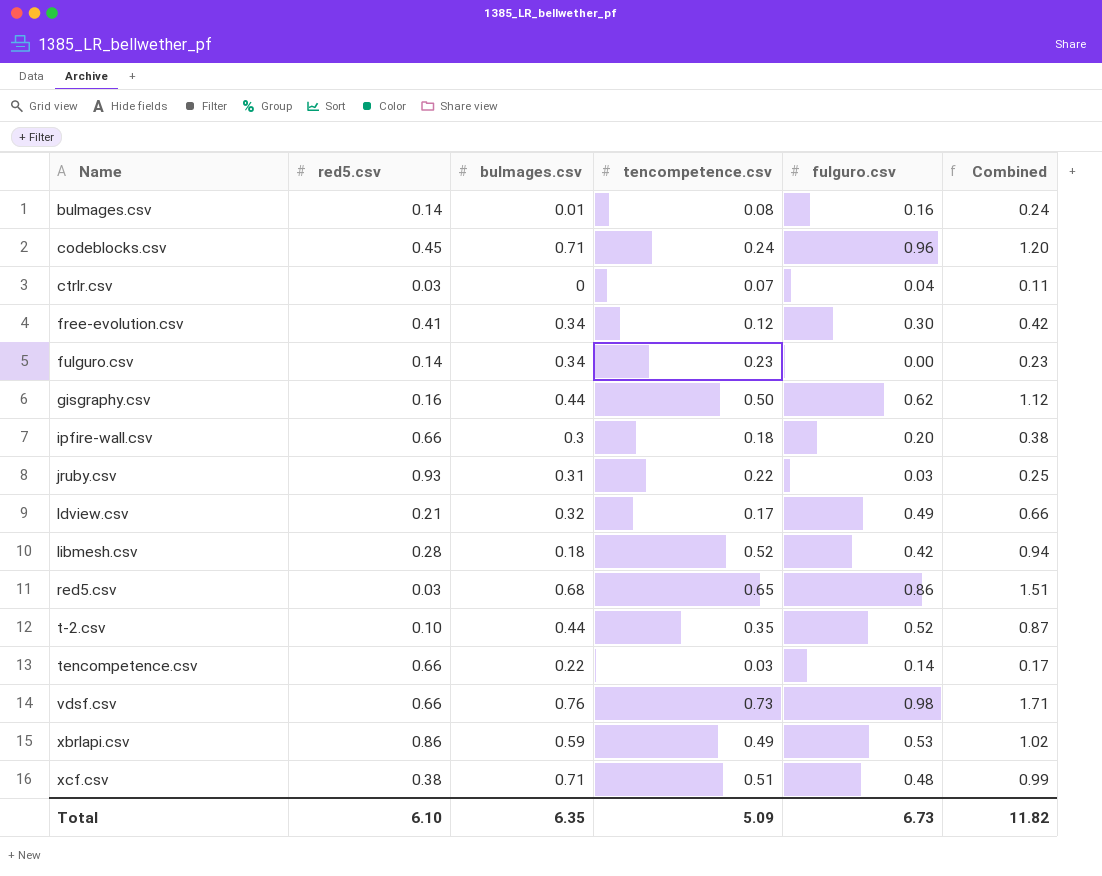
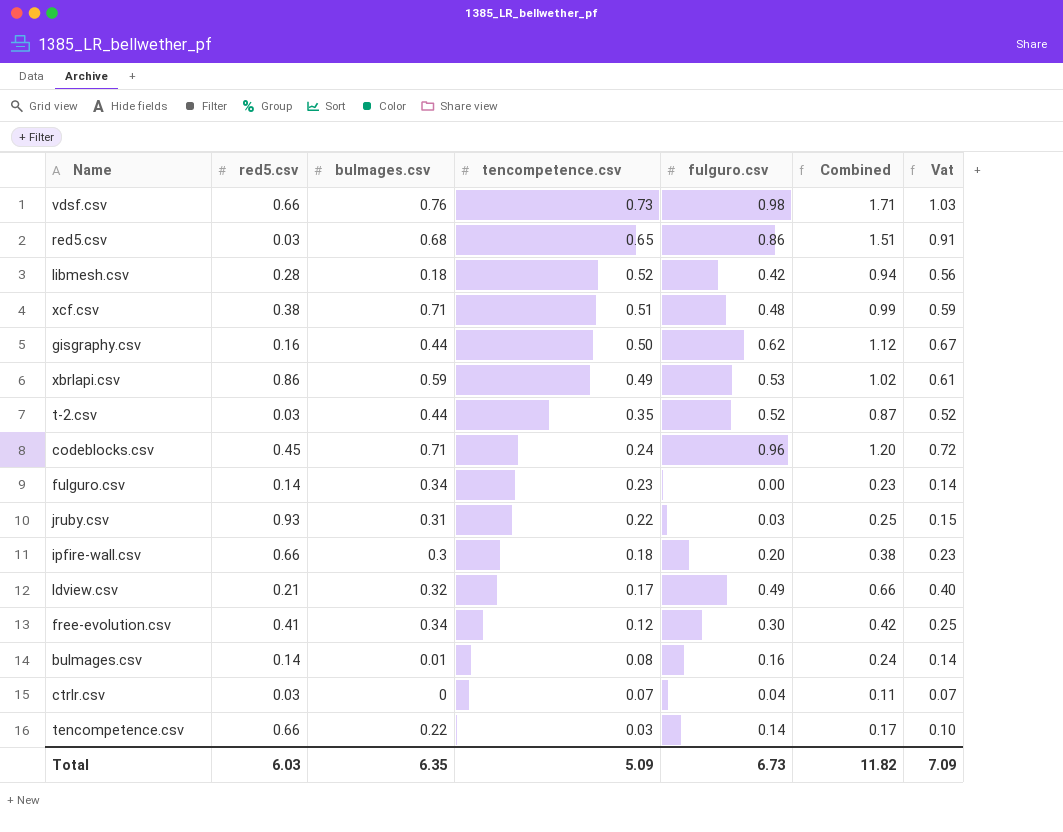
row order: Name ascending -> tencompetence.csv descending
column Vat | formula: none -> [Combined] * 0.6
t-2.csv | red5.csv: 0.10 -> 0.03
Total | red5.csv: 6.10 -> 6.03

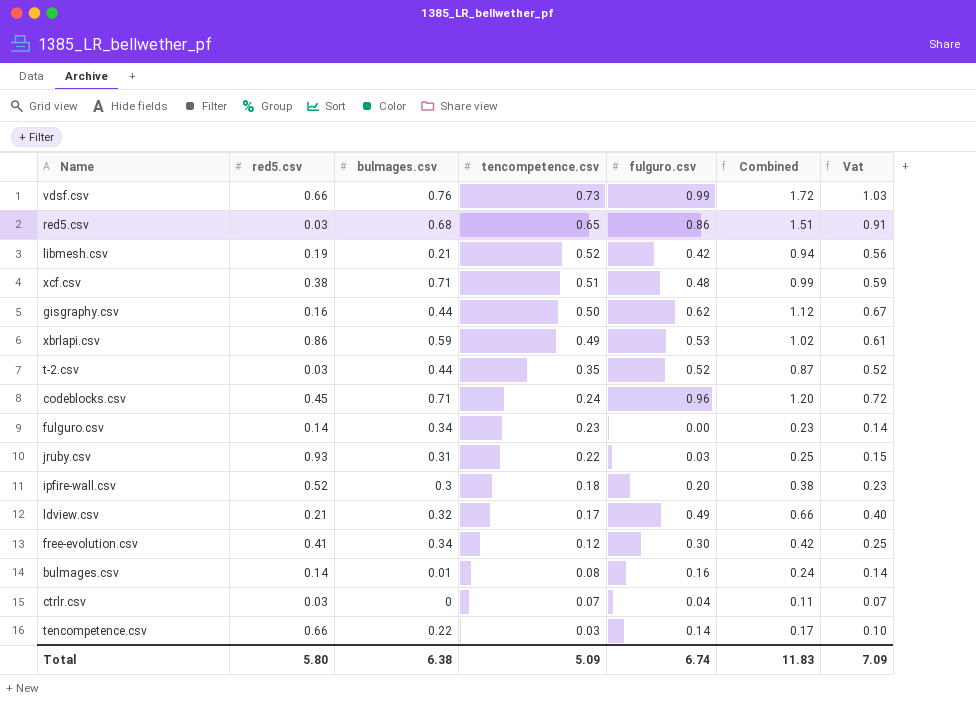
vdsf.csv | fulguro.csv: 0.98 -> 0.99
vdsf.csv | Combined: 1.71 -> 1.72
libmesh.csv | red5.csv: 0.28 -> 0.19
libmesh.csv | bulmages.csv: 0.18 -> 0.21
ipfire-wall.csv | red5.csv: 0.66 -> 0.52
Total | red5.csv: 6.03 -> 5.80
Total | bulmages.csv: 6.35 -> 6.38
Total | fulguro.csv: 6.73 -> 6.74
Total | Combined: 11.82 -> 11.83

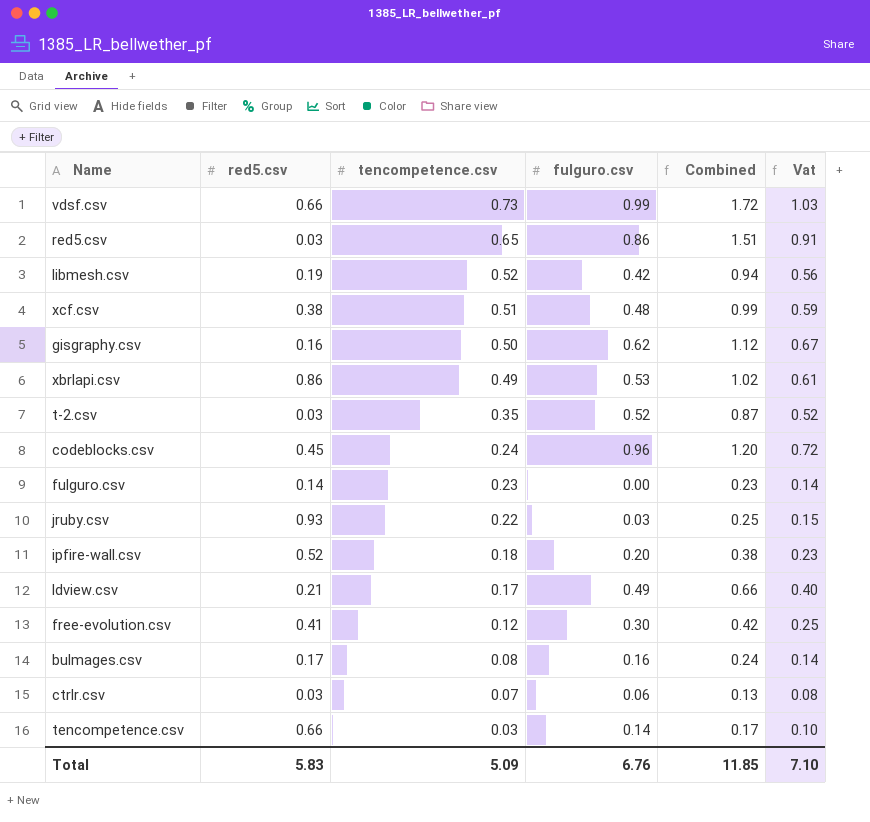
column bulmages.csv | position: 3 -> none
bulmages.csv | red5.csv: 0.14 -> 0.17
ctrlr.csv | fulguro.csv: 0.04 -> 0.06
ctrlr.csv | Combined: 0.11 -> 0.13
ctrlr.csv | Vat: 0.07 -> 0.08
Total | red5.csv: 5.80 -> 5.83
Total | fulguro.csv: 6.74 -> 6.76
Total | Combined: 11.83 -> 11.85
Total | Vat: 7.09 -> 7.10

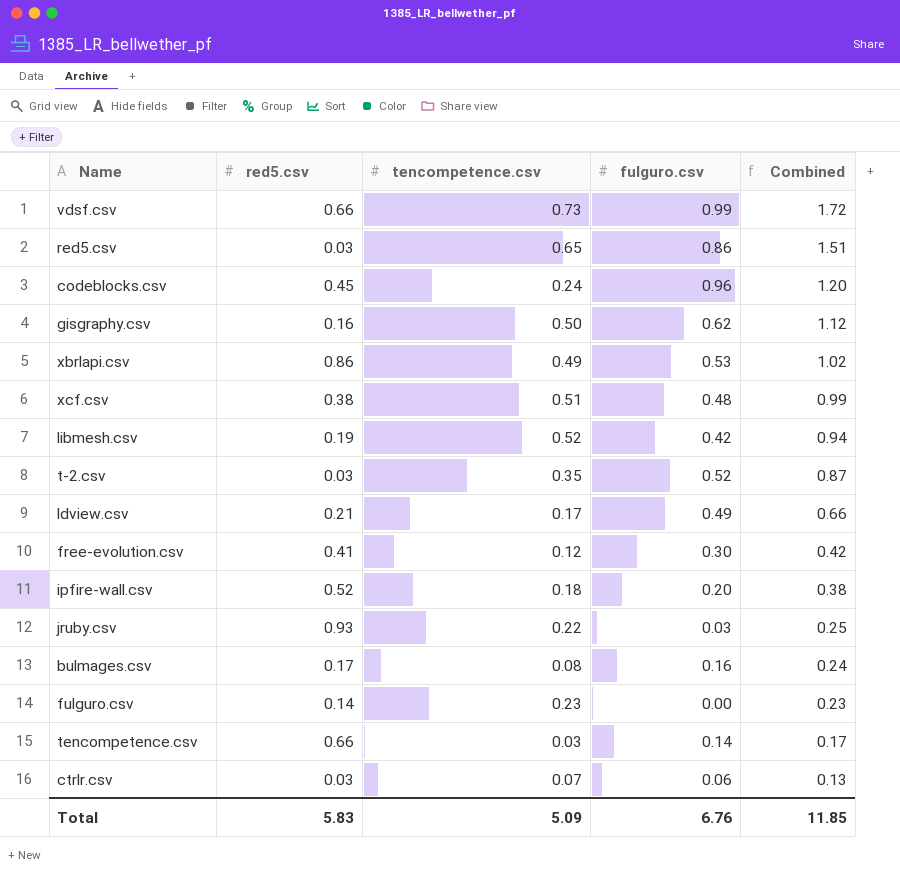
row order: tencompetence.csv descending -> Combined descending
column Vat | formula: [Combined] * 0.6 -> none

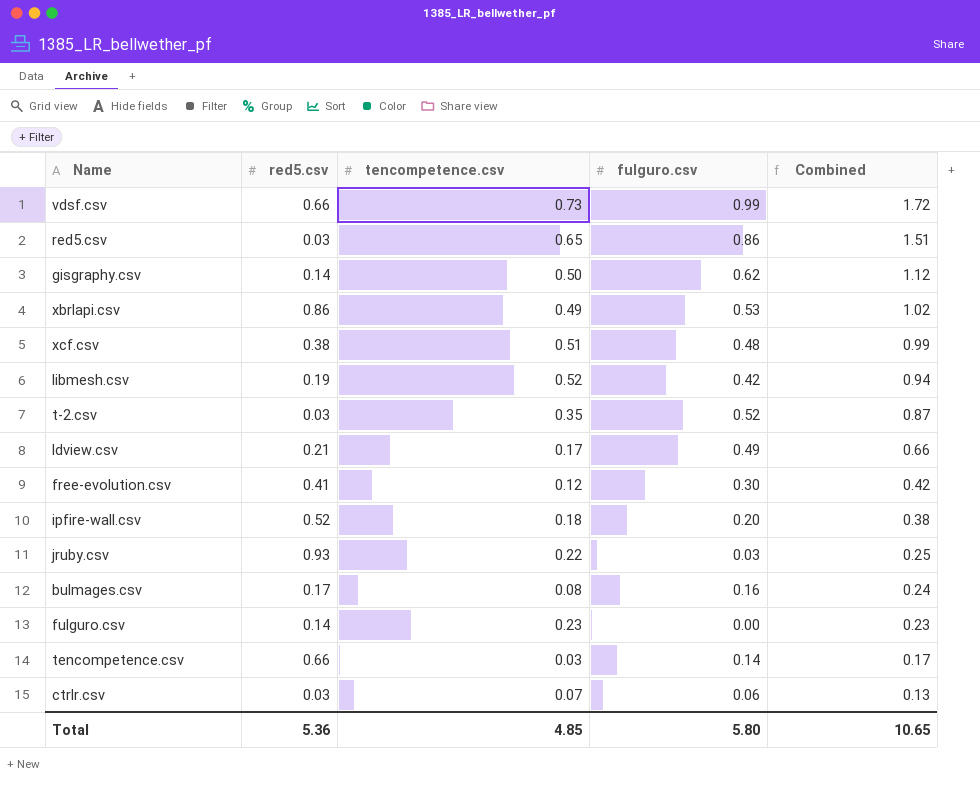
row codeblocks.csv: 0.45 | 0.24 | 0.96 | 1.20 -> none
gisgraphy.csv | red5.csv: 0.16 -> 0.14
Total | red5.csv: 5.83 -> 5.36
Total | tencompetence.csv: 5.09 -> 4.85
Total | fulguro.csv: 6.76 -> 5.80
Total | Combined: 11.85 -> 10.65

